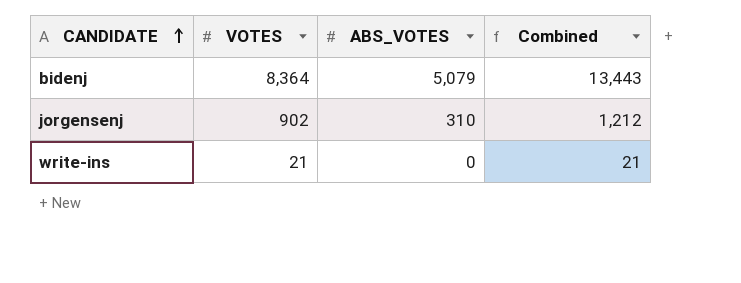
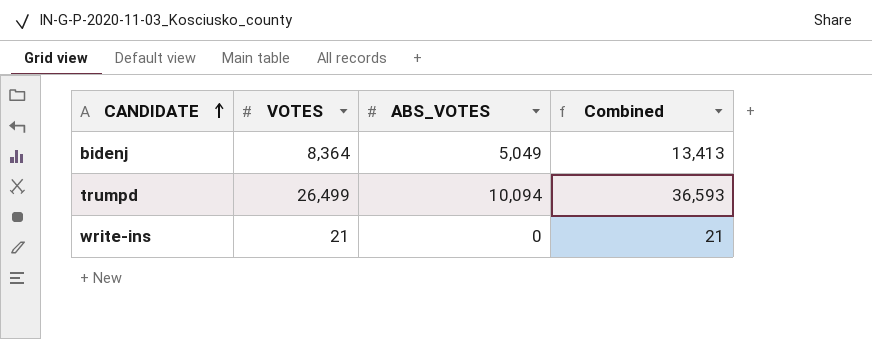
row jorgensenj: 902 | 310 | 1,212 -> none
bidenj | ABS_VOTES: 5,079 -> 5,049
bidenj | Combined: 13,443 -> 13,413
row trumpd: none -> 26,499 | 10,094 | 36,593

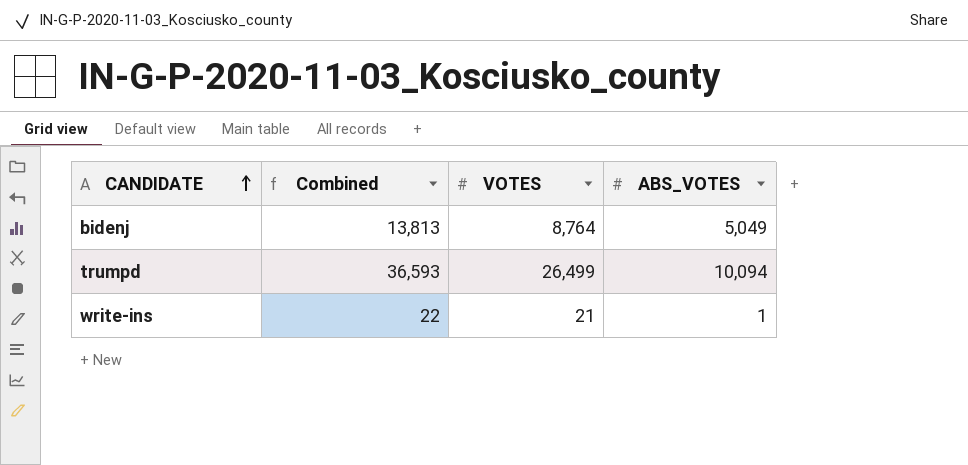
column Combined | position: 4 -> 2
bidenj | Combined: 13,413 -> 13,813
bidenj | VOTES: 8,364 -> 8,764
write-ins | Combined: 21 -> 22
write-ins | ABS_VOTES: 0 -> 1

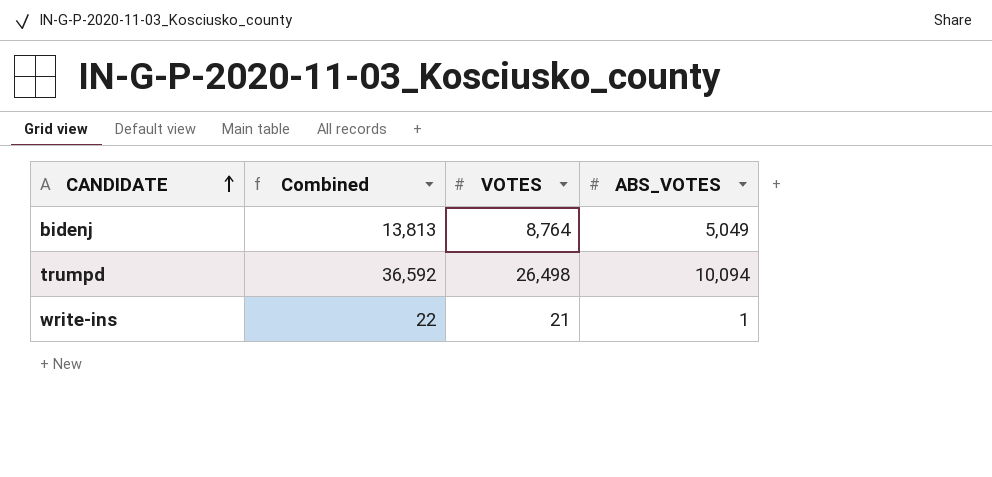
trumpd | Combined: 36,593 -> 36,592
trumpd | VOTES: 26,499 -> 26,498

